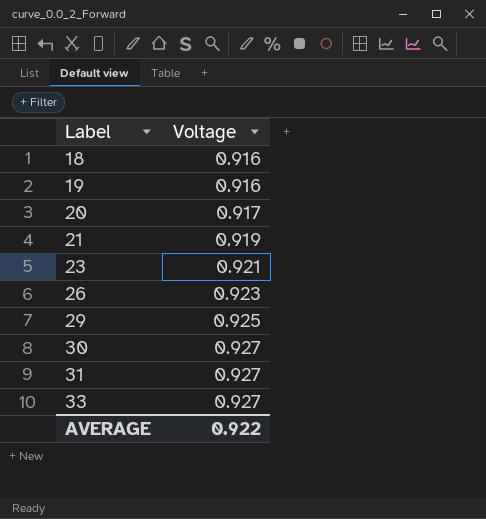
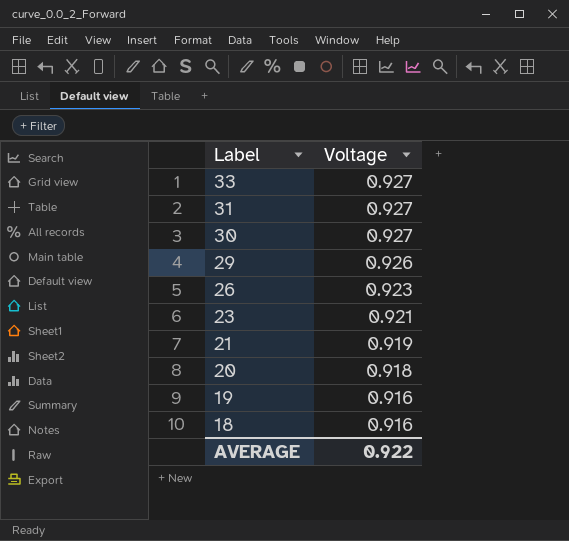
row order: Label ascending -> Label descending
29 | Voltage: 0.925 -> 0.926
20 | Voltage: 0.917 -> 0.918

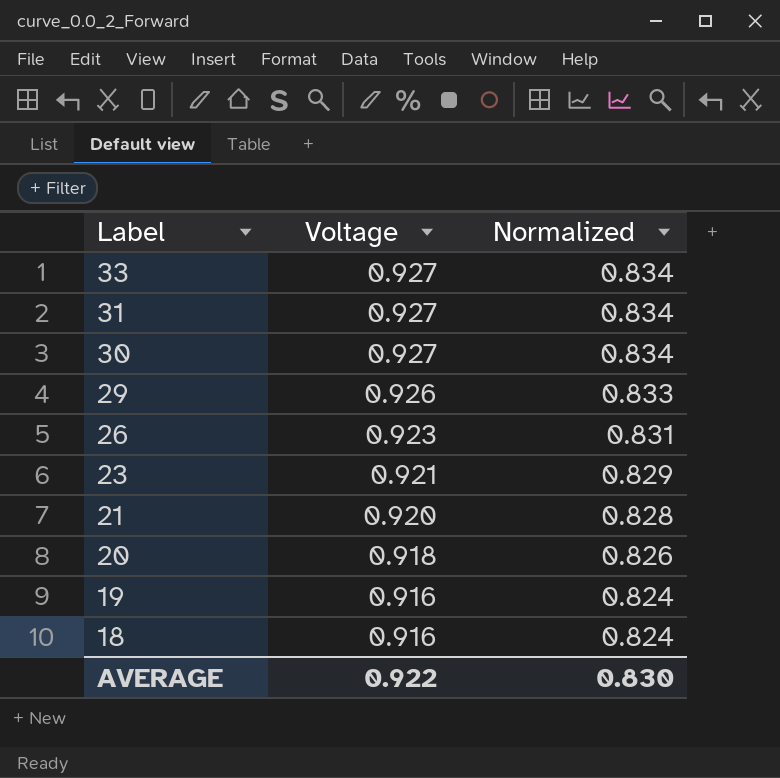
column Normalized | formula: none -> [Voltage] * 0.9
21 | Voltage: 0.919 -> 0.920

